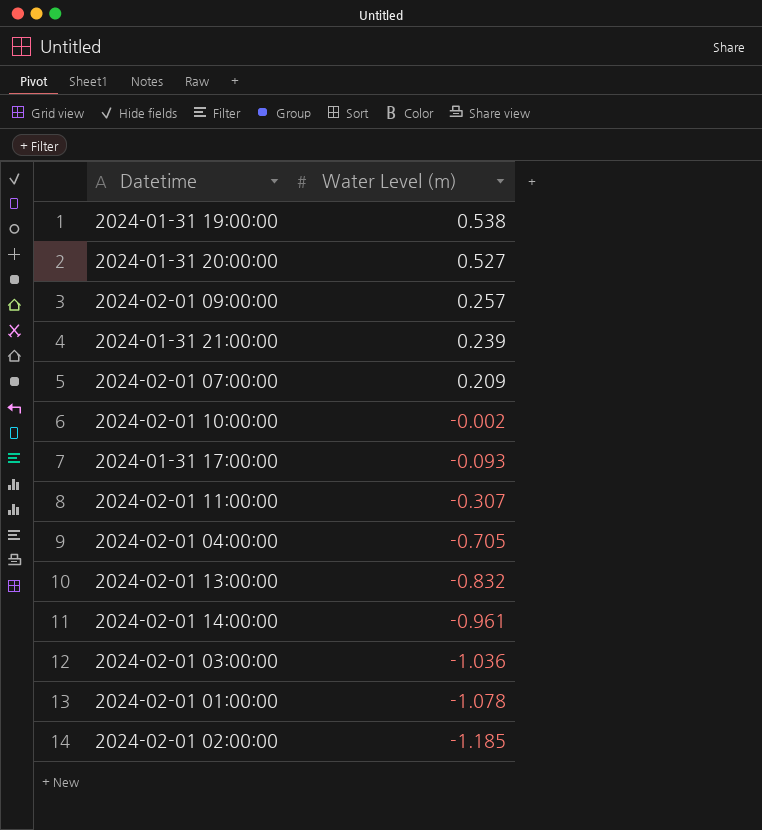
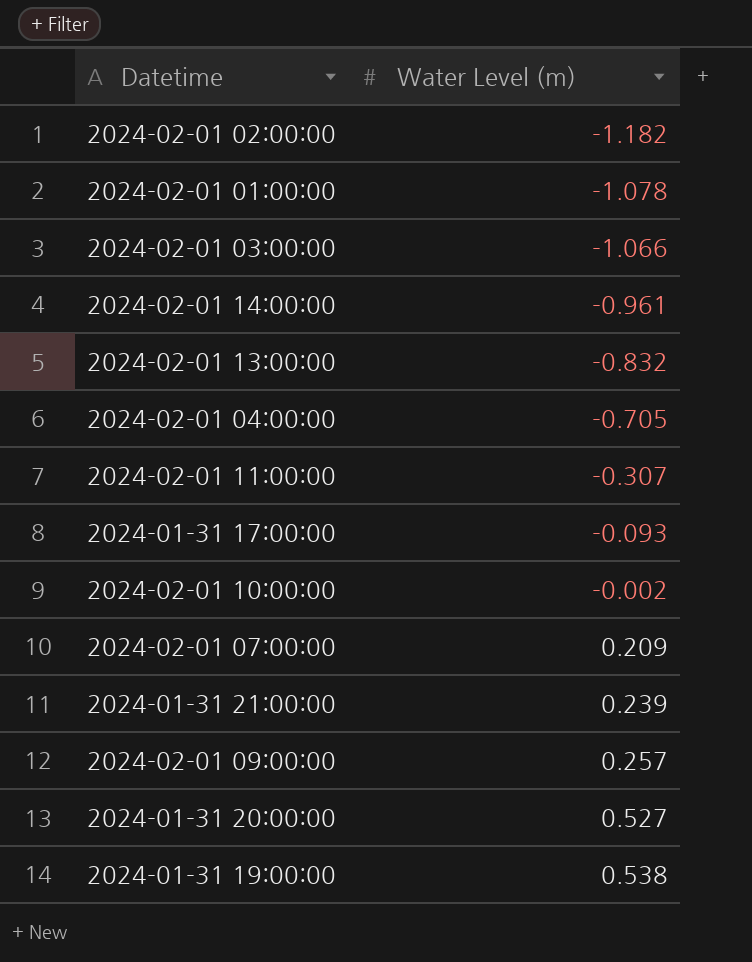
row order: Water Level (m) descending -> Water Level (m) ascending
2024-02-01 02:00:00 | Water Level (m): -1.185 -> -1.182
2024-02-01 03:00:00 | Water Level (m): -1.036 -> -1.066

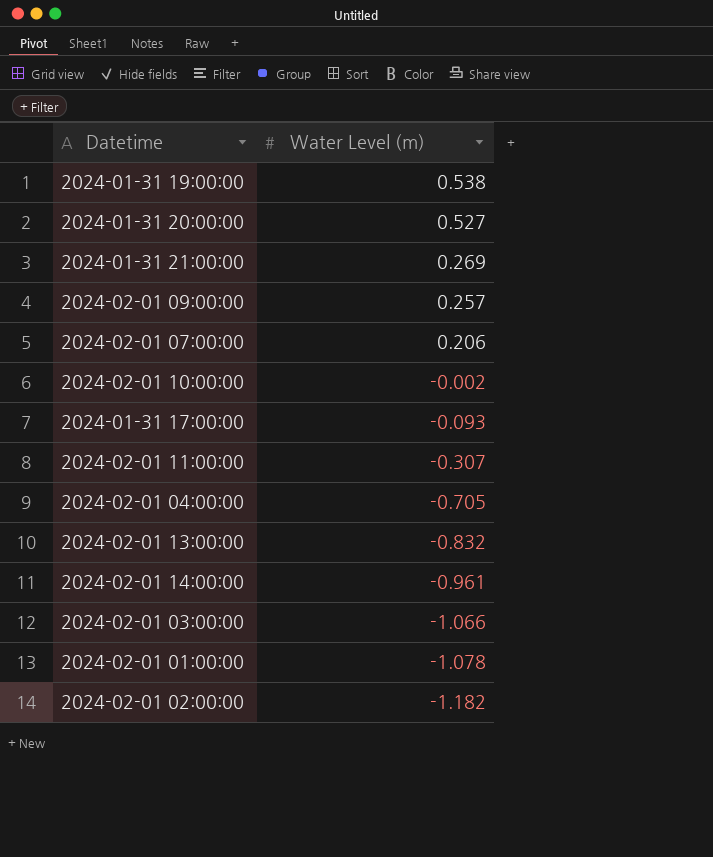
row order: Water Level (m) ascending -> Water Level (m) descending
2024-01-31 21:00:00 | Water Level (m): 0.239 -> 0.269
2024-02-01 07:00:00 | Water Level (m): 0.209 -> 0.206

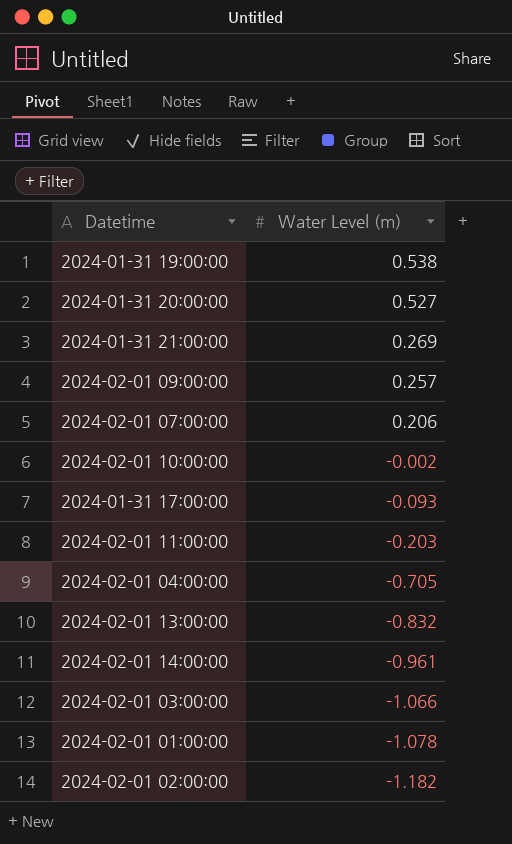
2024-02-01 11:00:00 | Water Level (m): -0.307 -> -0.203

